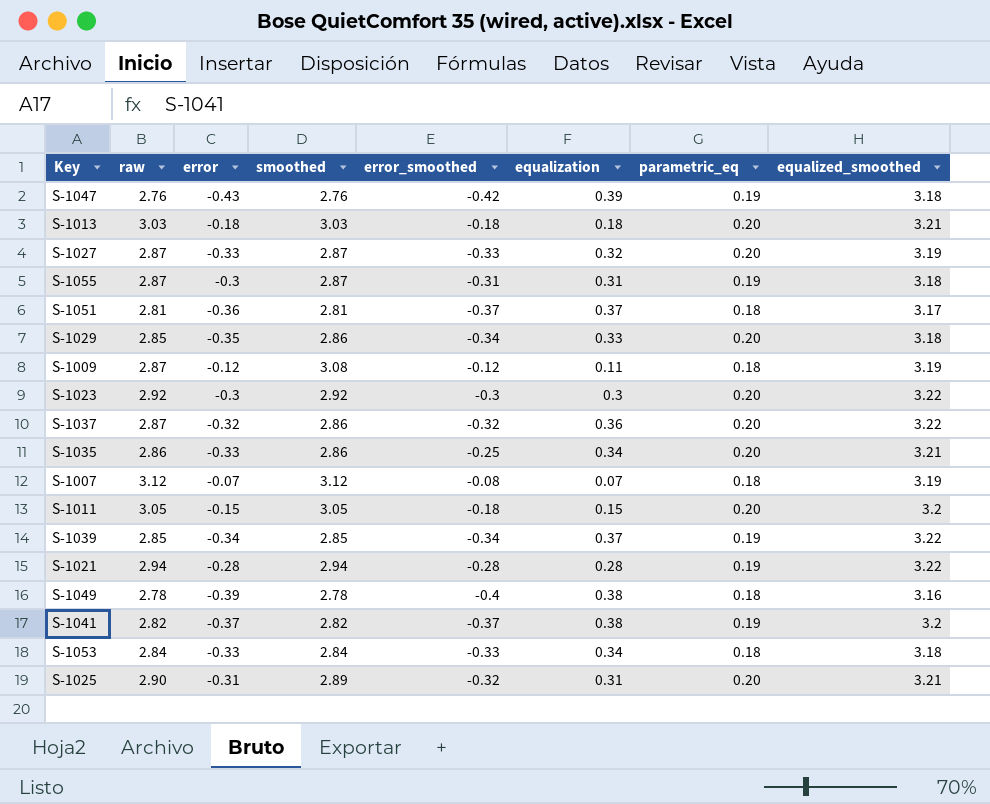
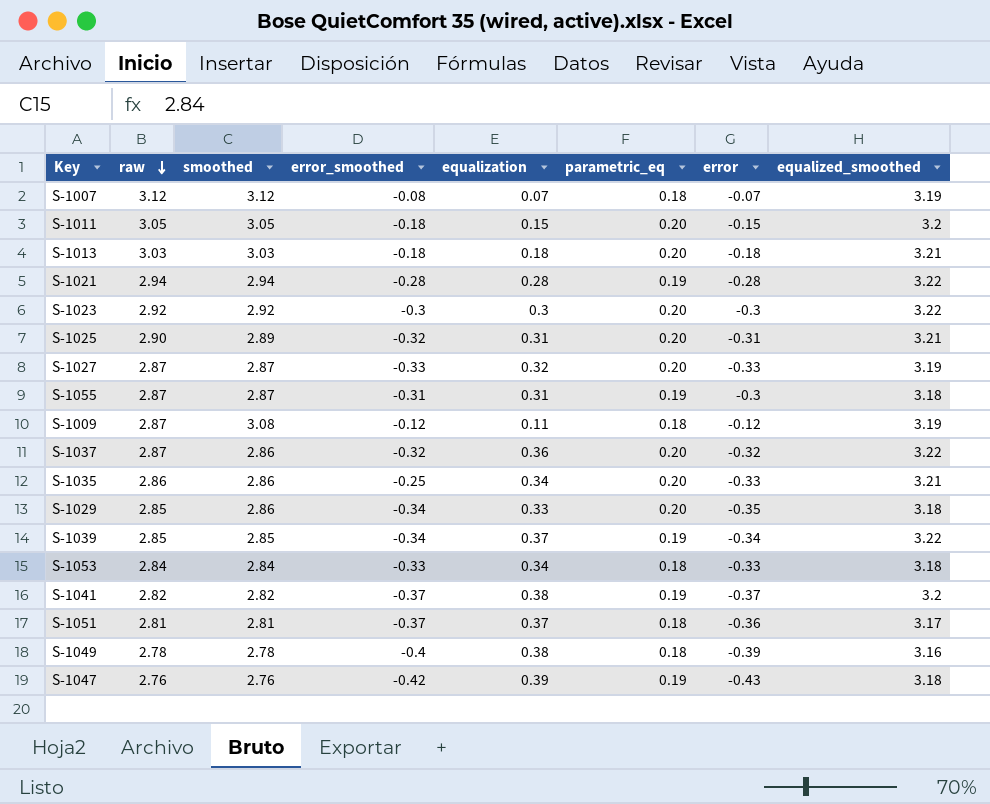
row order: none -> raw descending
column error | position: 3 -> 7

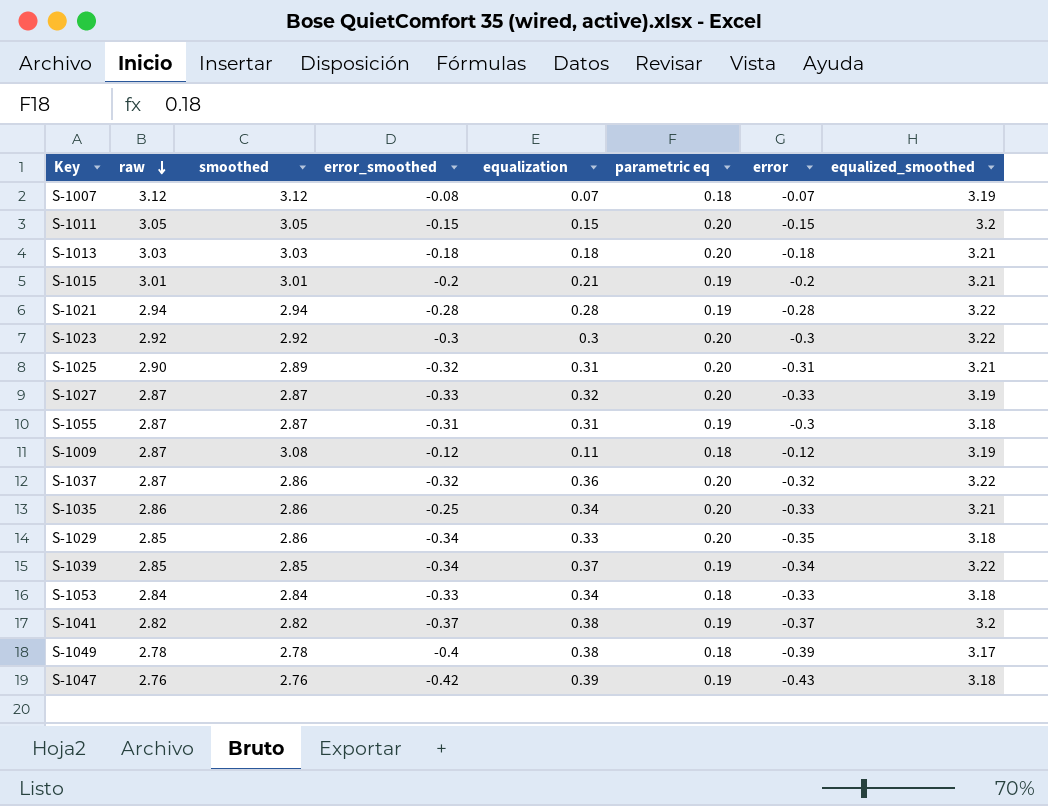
column name: parametric_eq -> parametric eq
row S-1051: 2.81 | 2.81 | -0.37 | 0.37 | 0.18 | -0.36 | 3.17 -> none
S-1011 | error_smoothed: -0.18 -> -0.15
row S-1015: none -> 3.01 | 3.01 | -0.2 | 0.21 | 0.19 | -0.2 | 3.21
S-1049 | equalized_smoothed: 3.16 -> 3.17

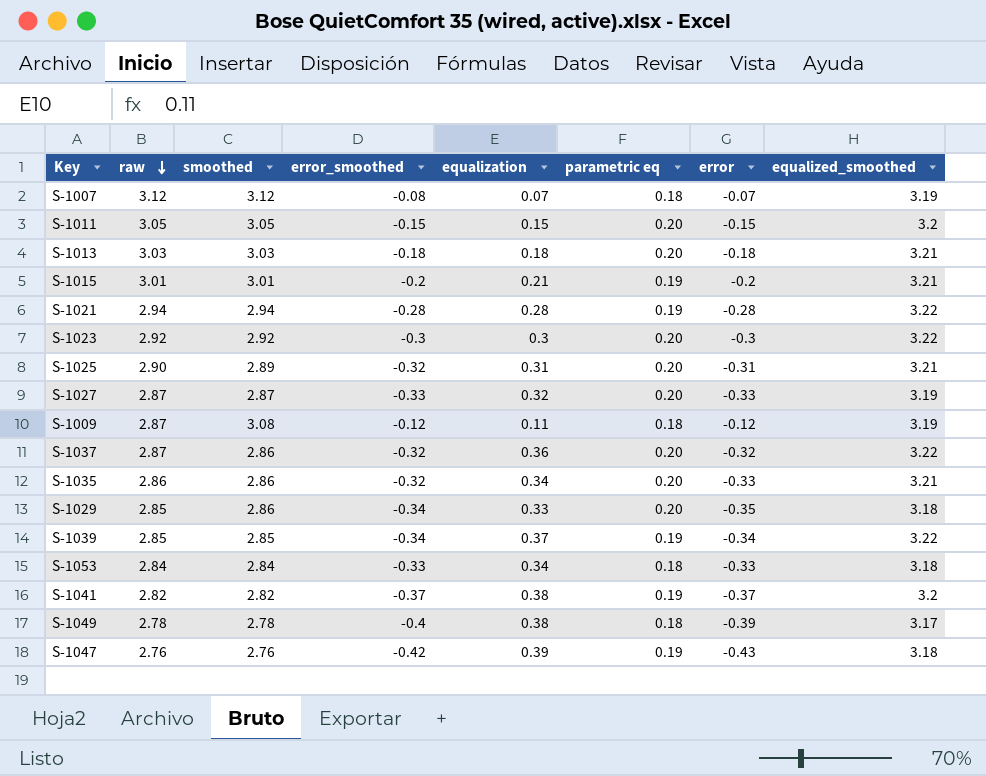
row S-1055: 2.87 | 2.87 | -0.31 | 0.31 | 0.19 | -0.3 | 3.18 -> none
S-1035 | error_smoothed: -0.25 -> -0.32

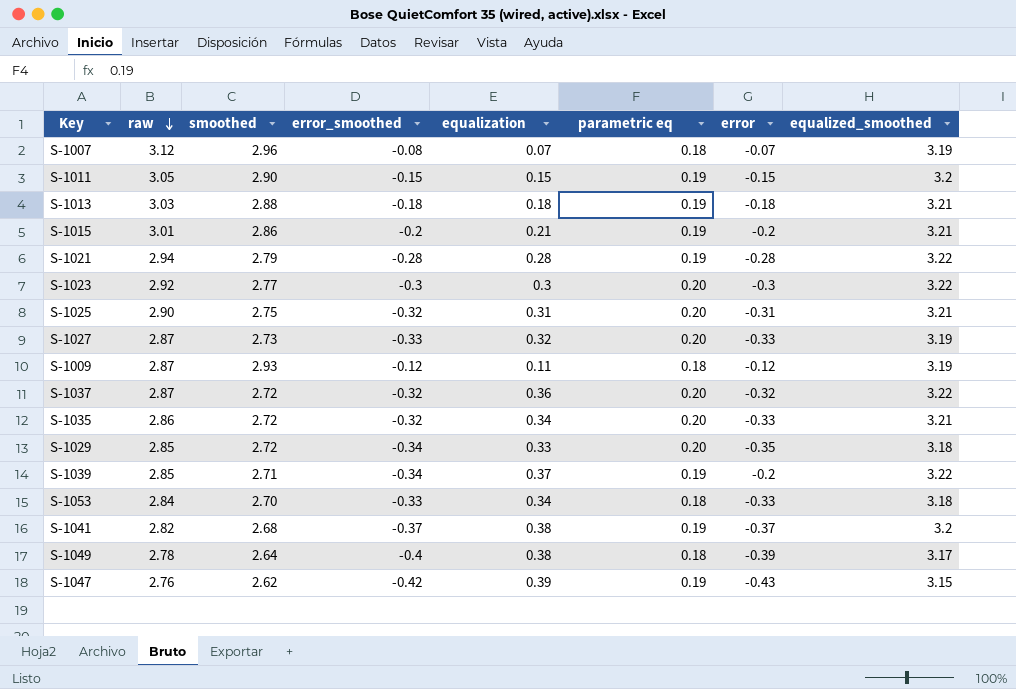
S-1007 | smoothed: 3.12 -> 2.96
S-1011 | smoothed: 3.05 -> 2.90
S-1011 | parametric eq: 0.20 -> 0.19
S-1013 | smoothed: 3.03 -> 2.88
S-1013 | parametric eq: 0.20 -> 0.19
S-1015 | smoothed: 3.01 -> 2.86
S-1021 | smoothed: 2.94 -> 2.79
S-1023 | smoothed: 2.92 -> 2.77
S-1025 | smoothed: 2.89 -> 2.75
S-1027 | smoothed: 2.87 -> 2.73
S-1009 | smoothed: 3.08 -> 2.93
S-1037 | smoothed: 2.86 -> 2.72
S-1035 | smoothed: 2.86 -> 2.72
S-1029 | smoothed: 2.86 -> 2.72
S-1039 | smoothed: 2.85 -> 2.71
S-1039 | error: -0.34 -> -0.2
S-1053 | smoothed: 2.84 -> 2.70
S-1041 | smoothed: 2.82 -> 2.68
S-1049 | smoothed: 2.78 -> 2.64
S-1047 | smoothed: 2.76 -> 2.62
S-1047 | equalized_smoothed: 3.18 -> 3.15

